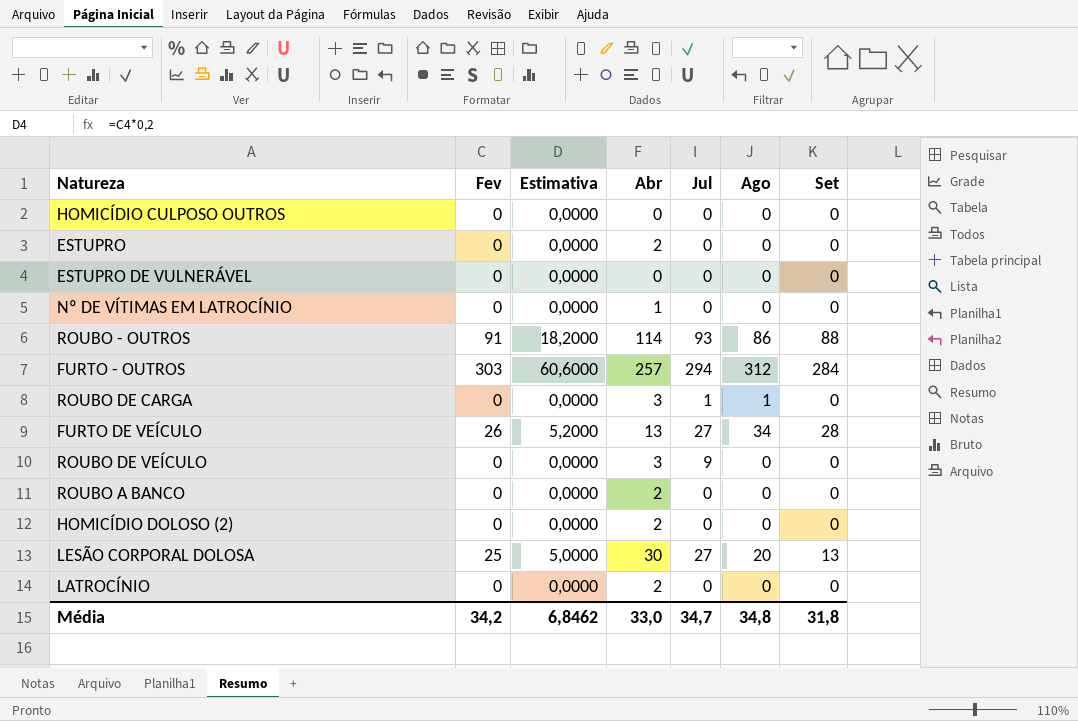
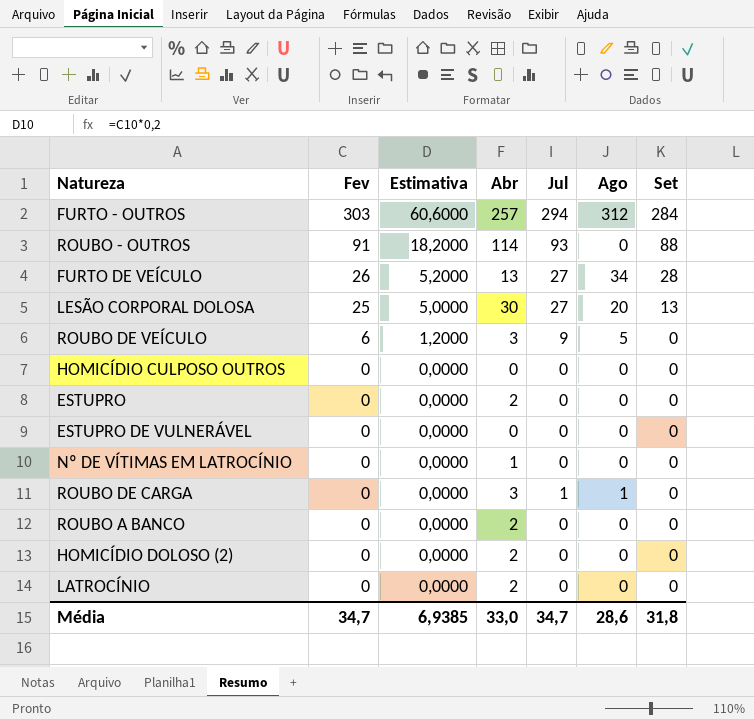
row order: none -> Fev descending
ROUBO - OUTROS | Ago: 86 -> 0
ROUBO DE VEÍCULO | Fev: 0 -> 6
ROUBO DE VEÍCULO | Estimativa: 0,0000 -> 1,2000
ROUBO DE VEÍCULO | Ago: 0 -> 5
Média | Fev: 34,2 -> 34,7
Média | Estimativa: 6,8462 -> 6,9385
Média | Ago: 34,8 -> 28,6

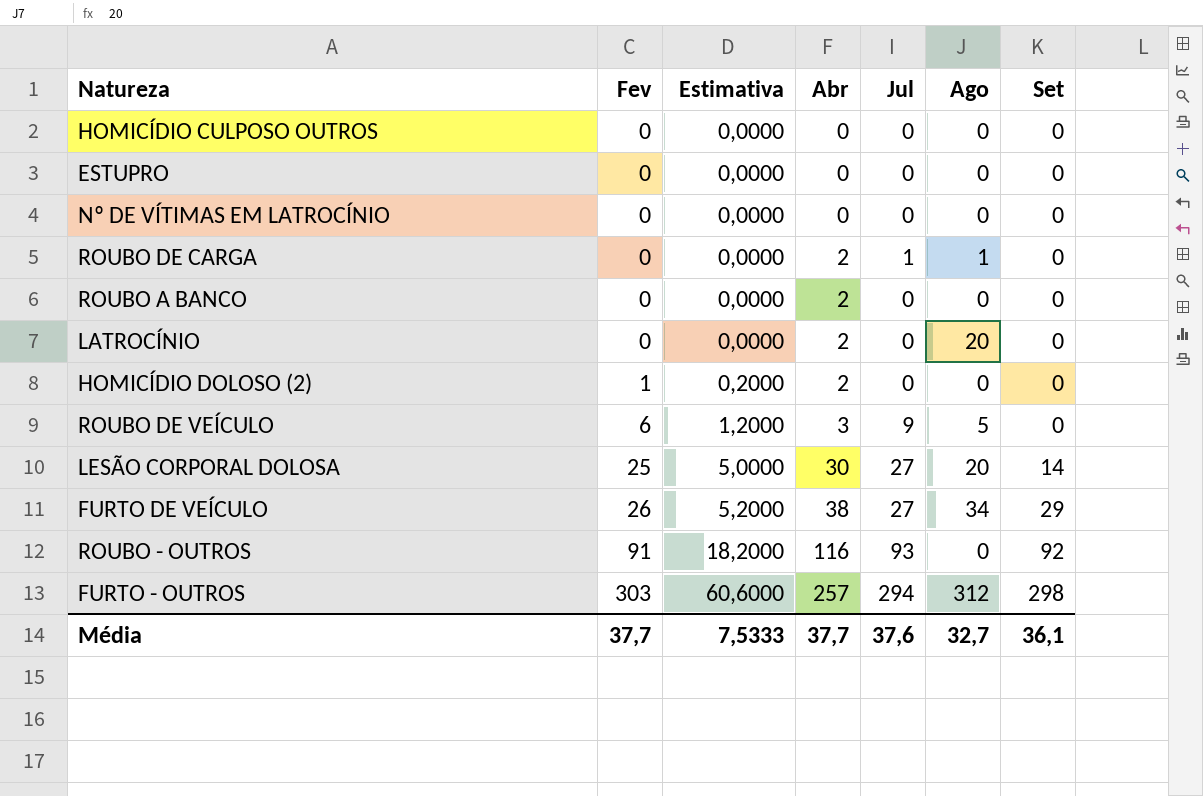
row order: Fev descending -> Fev ascending
row ESTUPRO DE VULNERÁVEL: 0 | 0,0000 | 0 | 0 | 0 | 0 -> none
ESTUPRO | Abr: 2 -> 0
Nº DE VÍTIMAS EM LATROCÍNIO | Abr: 1 -> 0
ROUBO DE CARGA | Abr: 3 -> 2
LATROCÍNIO | Ago: 0 -> 20
HOMICÍDIO DOLOSO (2) | Fev: 0 -> 1
HOMICÍDIO DOLOSO (2) | Estimativa: 0,0000 -> 0,2000
LESÃO CORPORAL DOLOSA | Set: 13 -> 14
FURTO DE VEÍCULO | Abr: 13 -> 38
FURTO DE VEÍCULO | Set: 28 -> 29
ROUBO - OUTROS | Abr: 114 -> 116
ROUBO - OUTROS | Set: 88 -> 92
FURTO - OUTROS | Set: 284 -> 298
Média | Fev: 34,7 -> 37,7
Média | Estimativa: 6,9385 -> 7,5333
Média | Abr: 33,0 -> 37,7
Média | Jul: 34,7 -> 37,6
Média | Ago: 28,6 -> 32,7
Média | Set: 31,8 -> 36,1

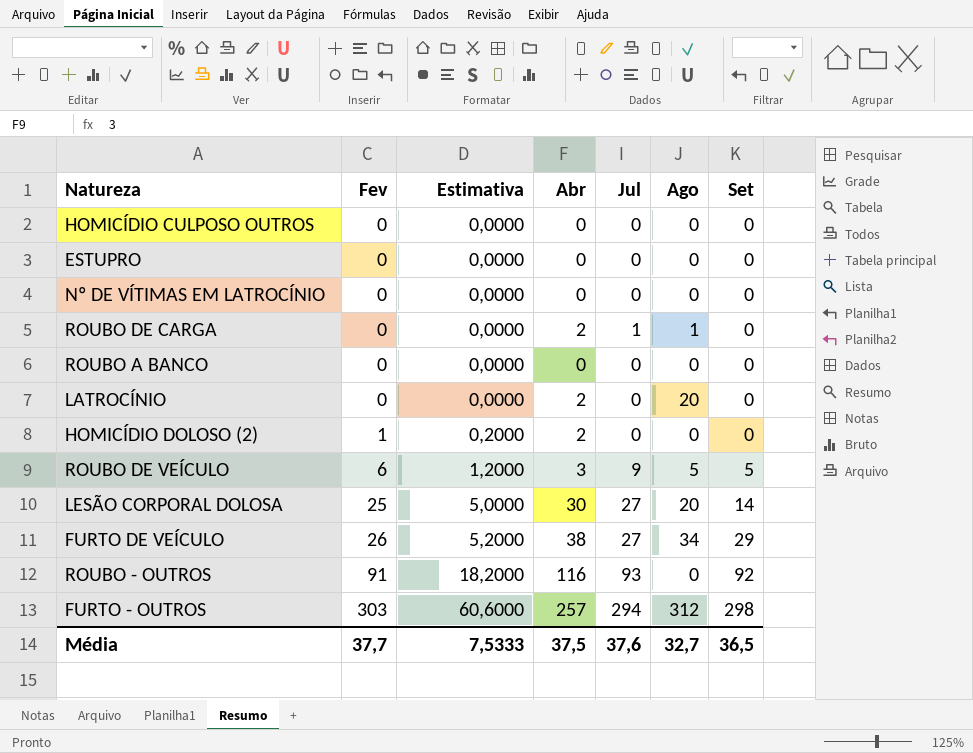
ROUBO A BANCO | Abr: 2 -> 0
ROUBO DE VEÍCULO | Set: 0 -> 5
Média | Abr: 37,7 -> 37,5
Média | Set: 36,1 -> 36,5

